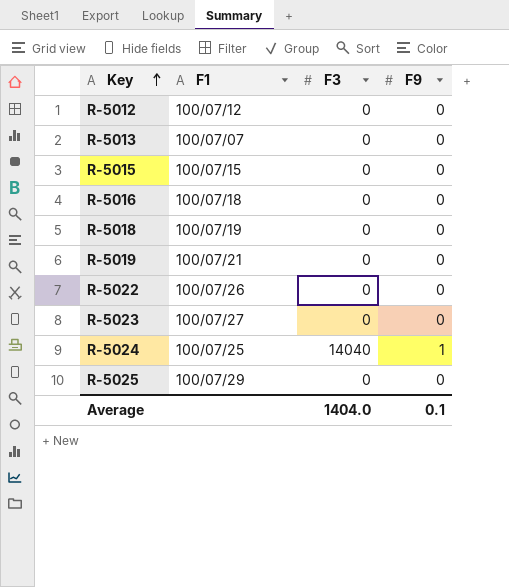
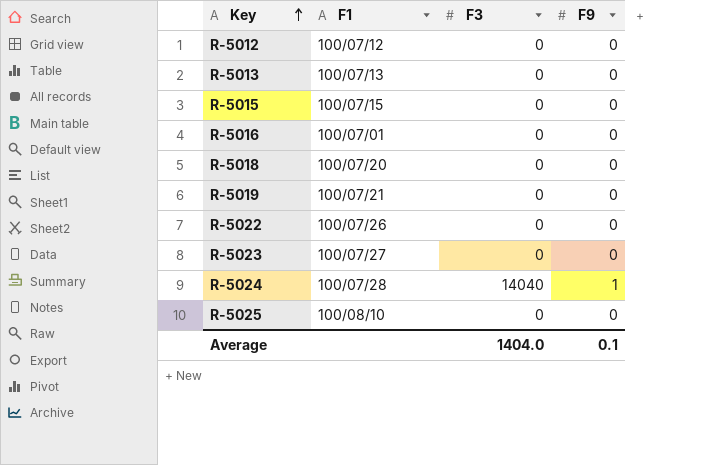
R-5013 | F1: 100/07/07 -> 100/07/13
R-5016 | F1: 100/07/18 -> 100/07/01
R-5018 | F1: 100/07/19 -> 100/07/20
R-5024 | F1: 100/07/25 -> 100/07/28
R-5025 | F1: 100/07/29 -> 100/08/10

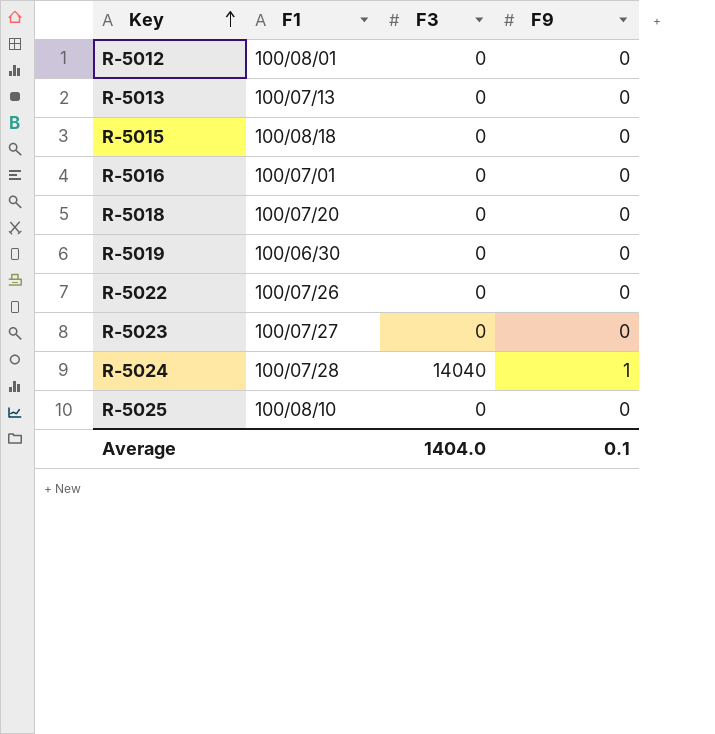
R-5012 | F1: 100/07/12 -> 100/08/01
R-5015 | F1: 100/07/15 -> 100/08/18
R-5019 | F1: 100/07/21 -> 100/06/30

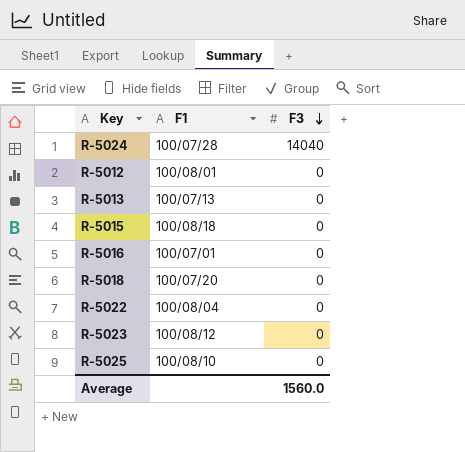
row order: Key ascending -> F3 descending
column F9 | position: 4 -> none
row R-5019: 100/06/30 | 0 | 0 -> none
R-5022 | F1: 100/07/26 -> 100/08/04
R-5023 | F1: 100/07/27 -> 100/08/12
Average | F3: 1404.0 -> 1560.0

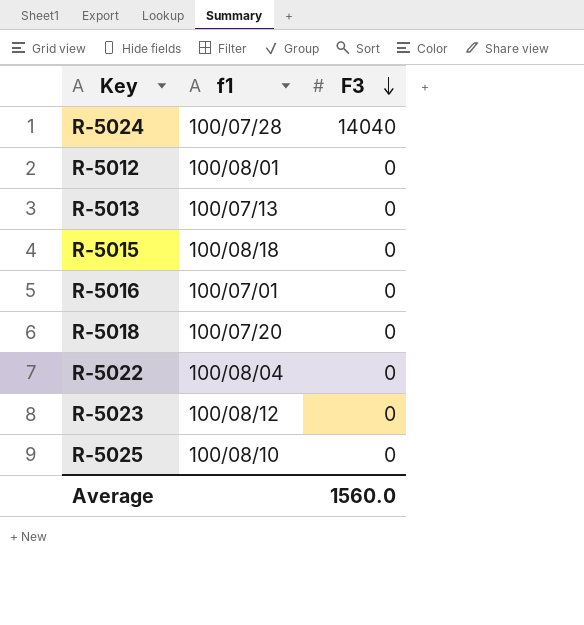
column name: F1 -> f1

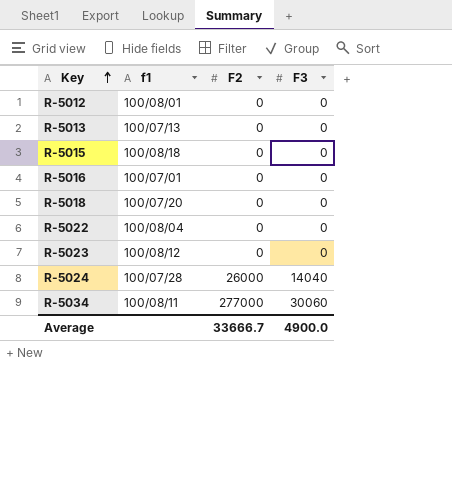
row order: F3 descending -> Key ascending
column F2 | position: none -> 3
row R-5025: 100/08/10 | 0 -> none
row R-5034: none -> 100/08/11 | 277000 | 30060
Average | F3: 1560.0 -> 4900.0

